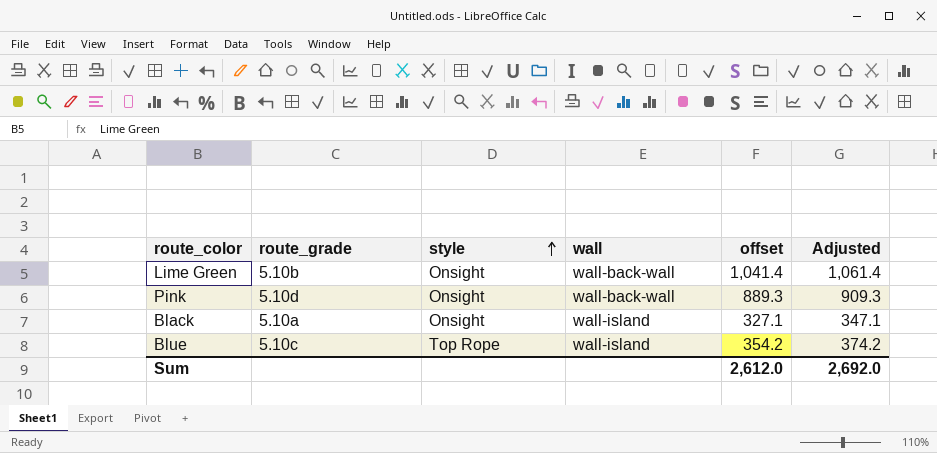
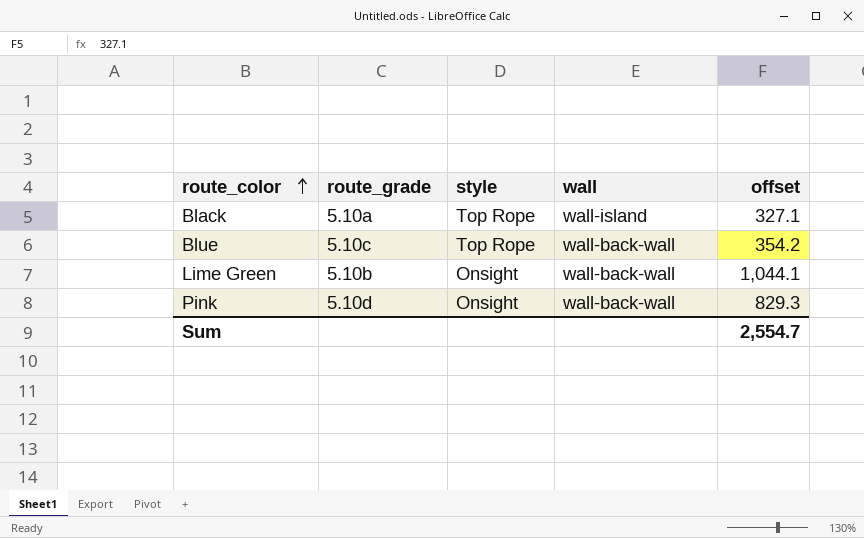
row order: style ascending -> route_color ascending
column Adjusted | formula: [offset] + 20 -> none
Black | style: Onsight -> Top Rope
Blue | wall: wall-island -> wall-back-wall
Lime Green | offset: 1,041.4 -> 1,044.1
Pink | offset: 889.3 -> 829.3
Sum | offset: 2,612.0 -> 2,554.7

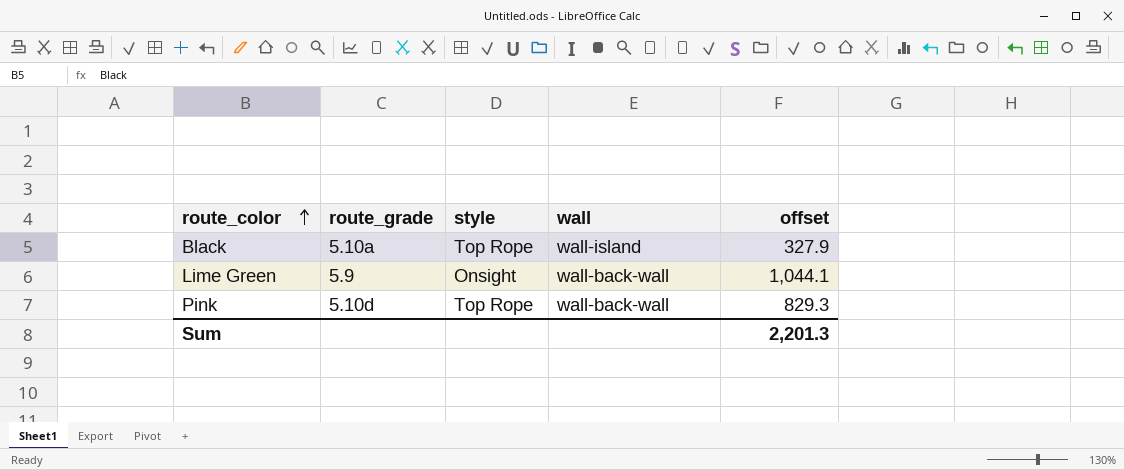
row Blue: 5.10c | Top Rope | wall-back-wall | 354.2 -> none
Black | offset: 327.1 -> 327.9
Lime Green | route_grade: 5.10b -> 5.9
Pink | style: Onsight -> Top Rope
Sum | offset: 2,554.7 -> 2,201.3

